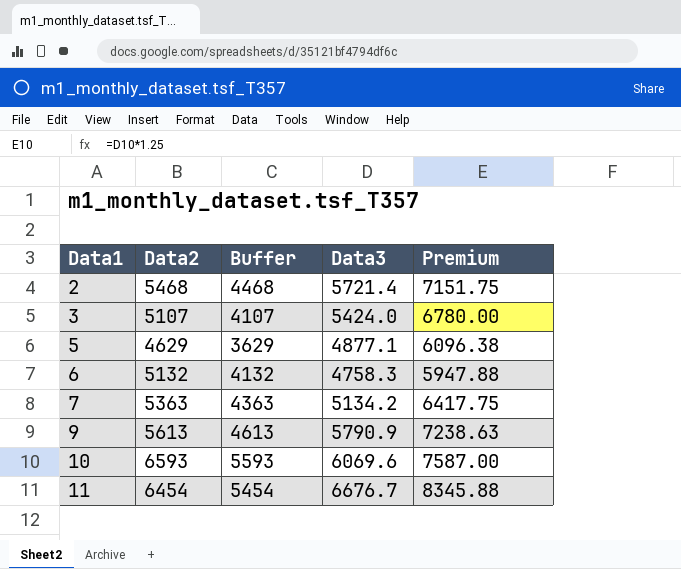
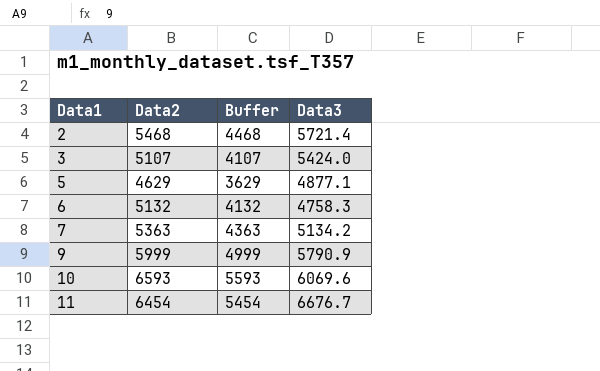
column Premium | formula: [Data3] * 1.25 -> none
9 | Data2: 5613 -> 5999
9 | Buffer: 4613 -> 4999

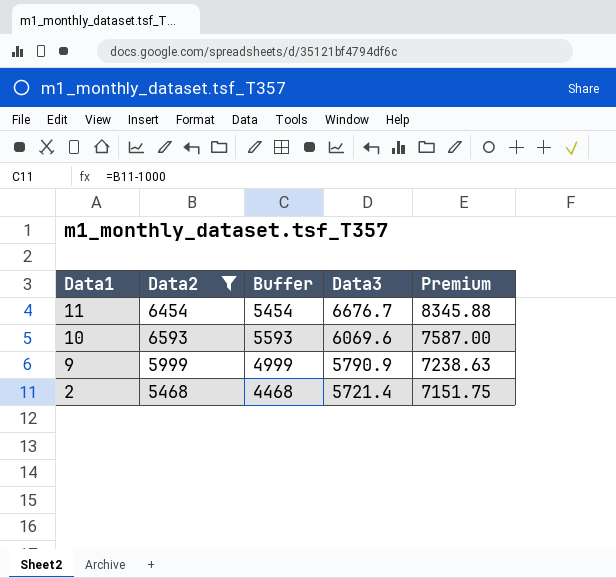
filter: none -> Data2 >= 5468
row order: Data1 ascending -> Data1 descending
column Premium | formula: none -> [Data3] * 1.25

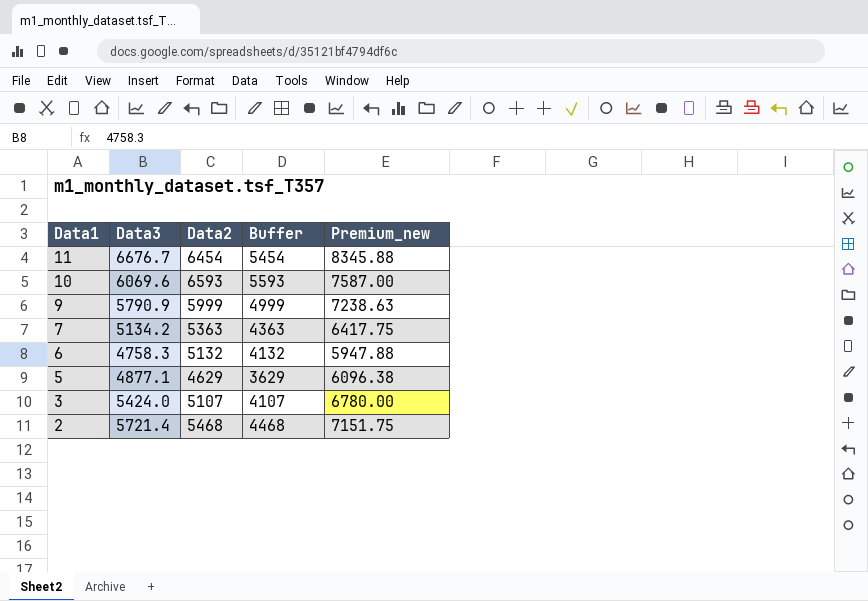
filter: Data2 >= 5468 -> none
column Data3 | position: 4 -> 2
column name: Premium -> Premium_new

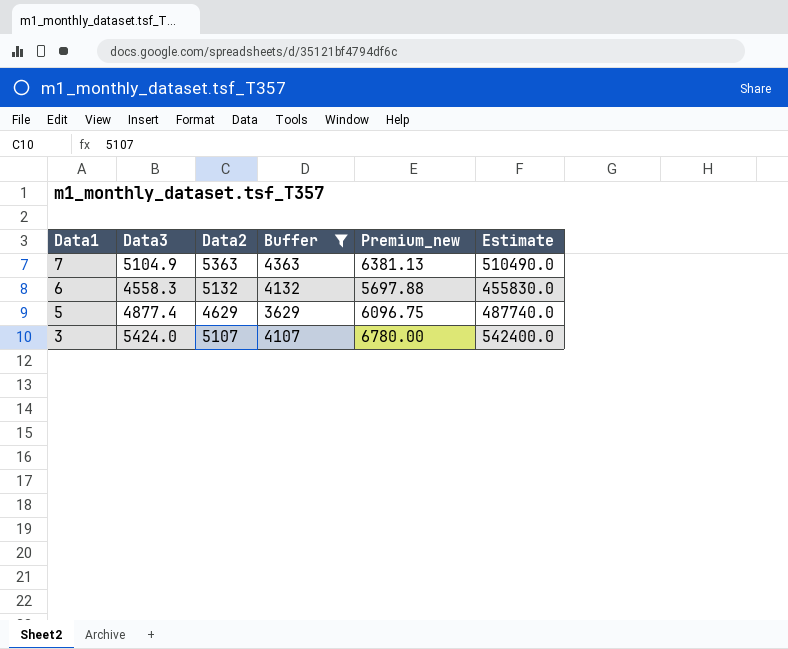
filter: none -> Buffer <= 4363
column Estimate | formula: none -> [Data3] * 100
7 | Data3: 5134.2 -> 5104.9
7 | Premium_new: 6417.75 -> 6381.13
6 | Data3: 4758.3 -> 4558.3
6 | Premium_new: 5947.88 -> 5697.88
5 | Data3: 4877.1 -> 4877.4
5 | Premium_new: 6096.38 -> 6096.75

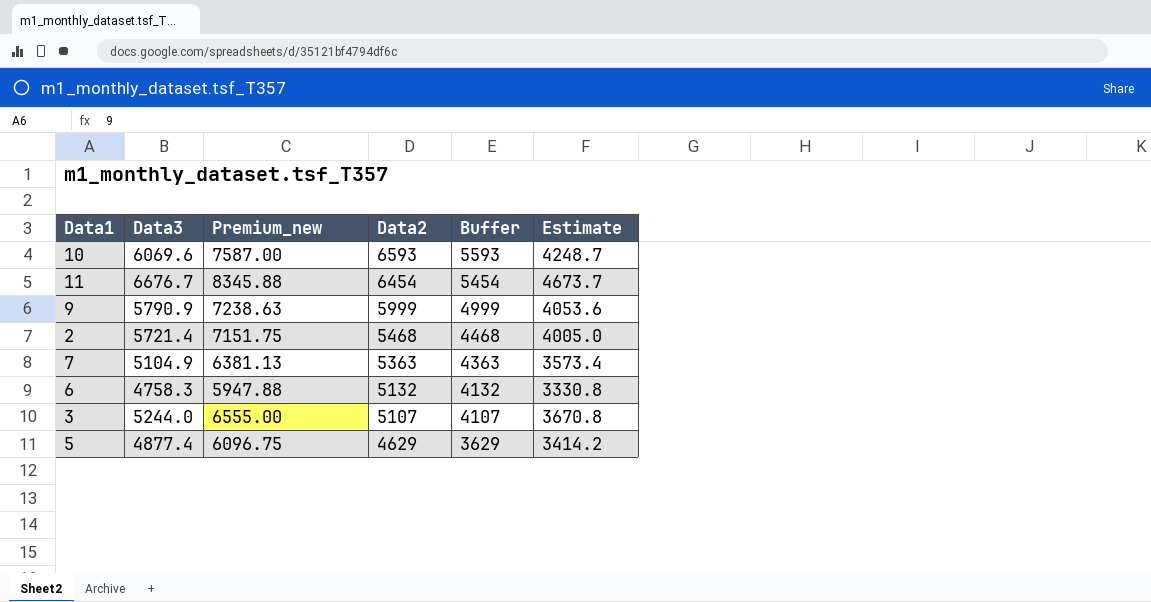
filter: Buffer <= 4363 -> none
row order: Data1 descending -> Data2 descending
column Premium_new | position: 5 -> 3
column Estimate | formula: [Data3] * 100 -> [Data3] * 0.7
6 | Data3: 4558.3 -> 4758.3
6 | Premium_new: 5697.88 -> 5947.88
3 | Data3: 5424.0 -> 5244.0
3 | Premium_new: 6780.00 -> 6555.00

